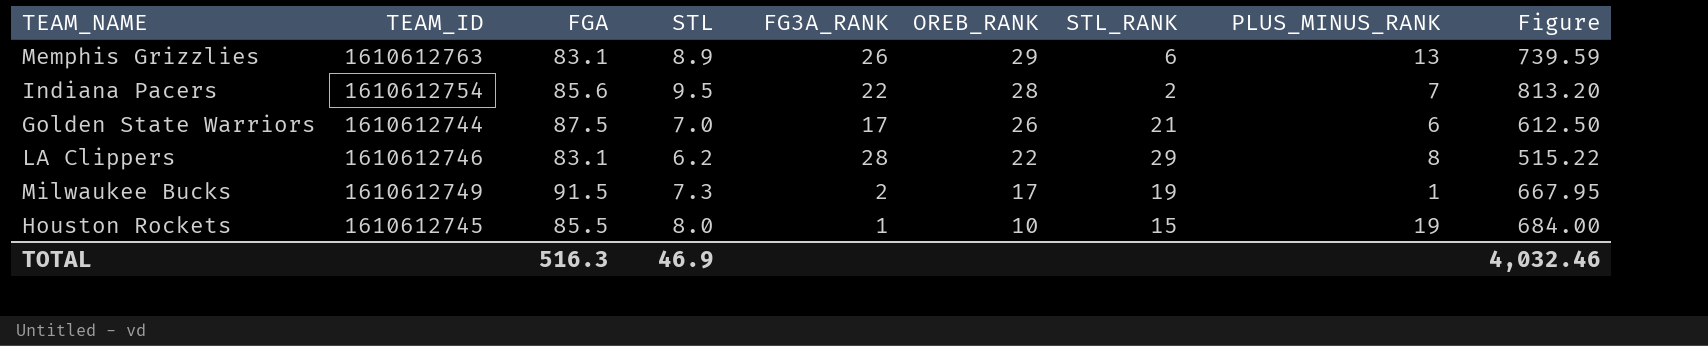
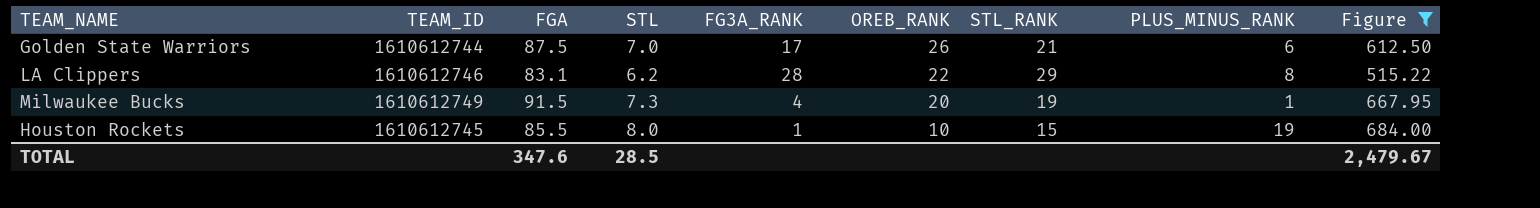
filter: none -> Figure <= 684.00
Milwaukee Bucks | FG3A_RANK: 2 -> 4
Milwaukee Bucks | OREB_RANK: 17 -> 20
TOTAL | FGA: 516.3 -> 347.6
TOTAL | STL: 46.9 -> 28.5
TOTAL | Figure: 4,032.46 -> 2,479.67

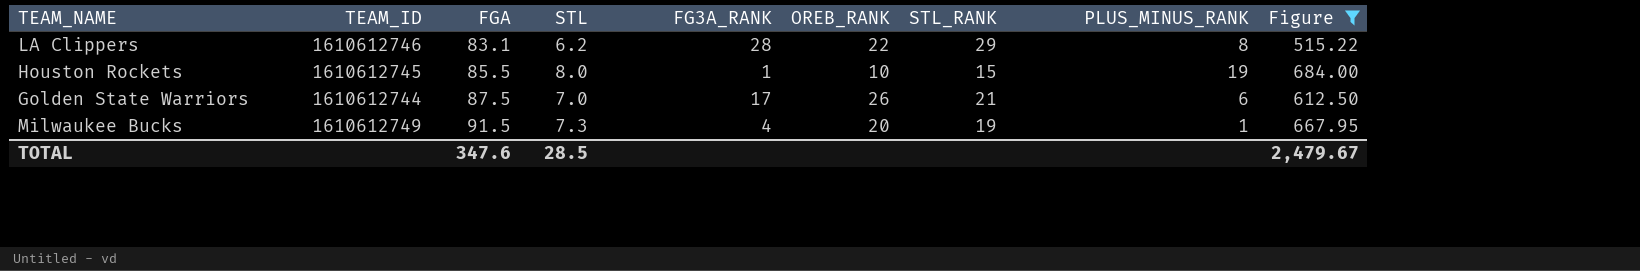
row order: OREB_RANK descending -> FGA ascending

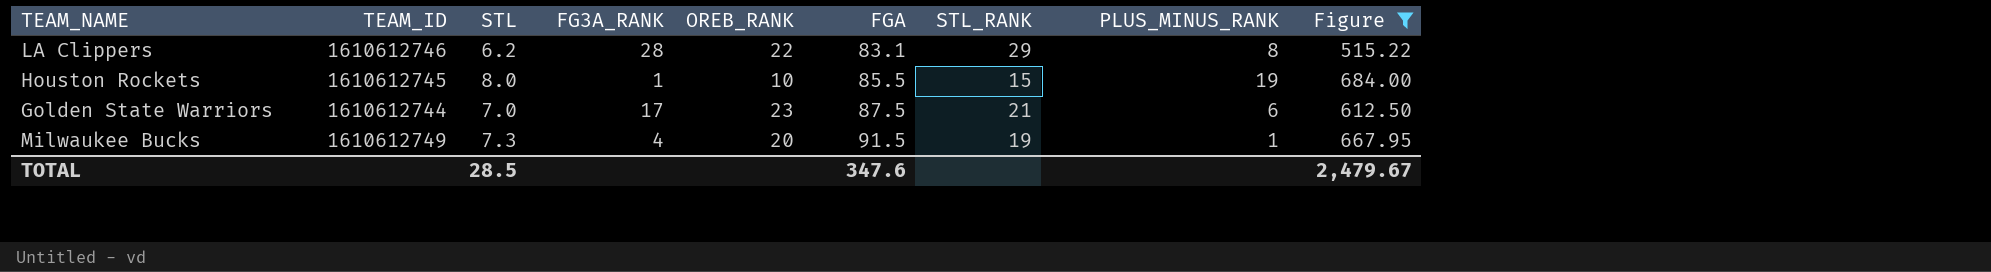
column FGA | position: 3 -> 6
Golden State Warriors | OREB_RANK: 26 -> 23

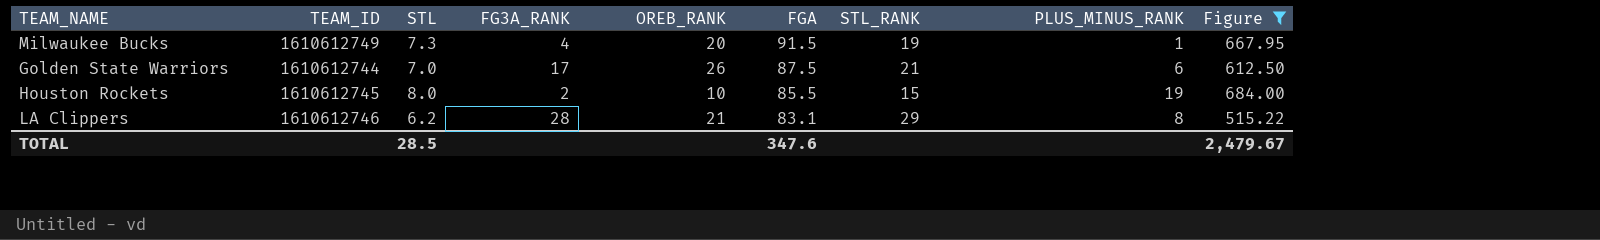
row order: FGA ascending -> FGA descending
Golden State Warriors | OREB_RANK: 23 -> 26
Houston Rockets | FG3A_RANK: 1 -> 2
LA Clippers | OREB_RANK: 22 -> 21

